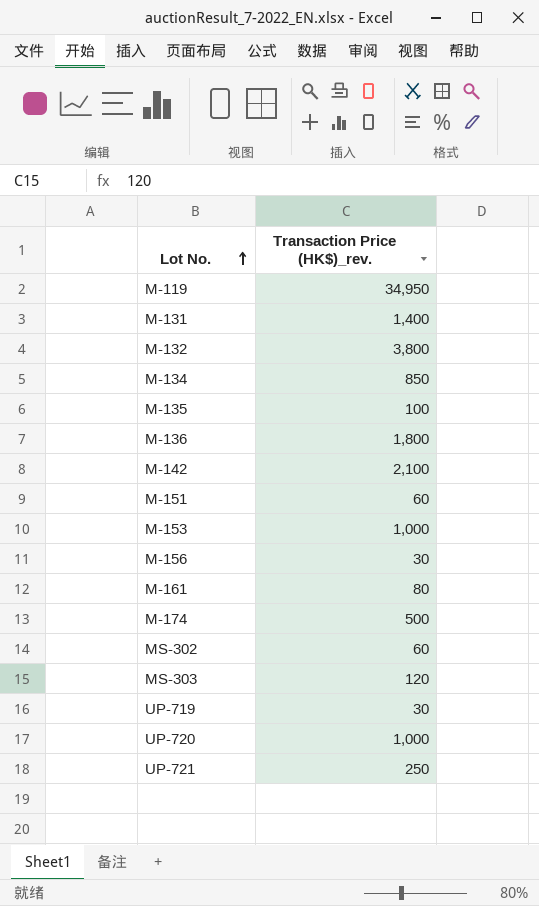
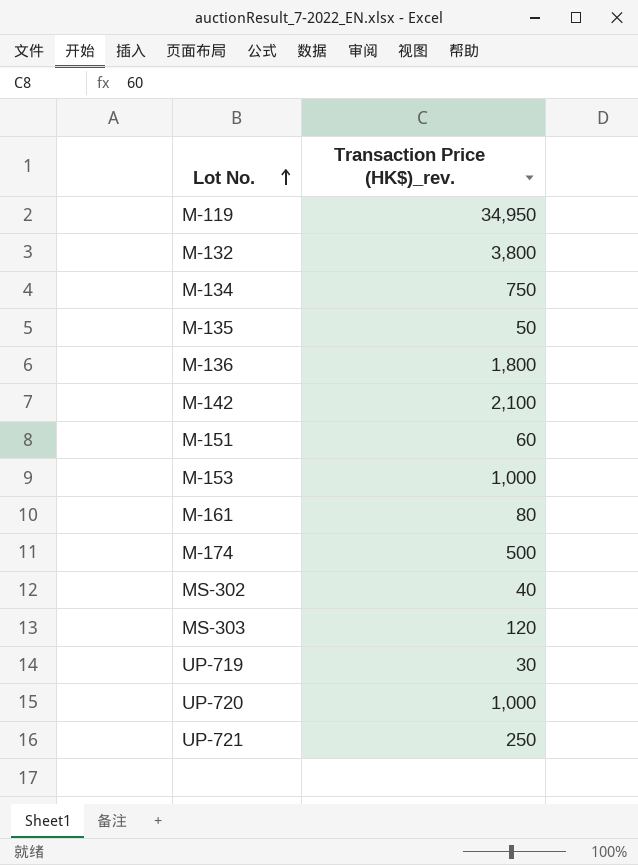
row M-131: 1,400 -> none
row M-156: 30 -> none
M-134 | Transaction Price (HK$)_rev.: 850 -> 750
M-135 | Transaction Price (HK$)_rev.: 100 -> 50
MS-302 | Transaction Price (HK$)_rev.: 60 -> 40

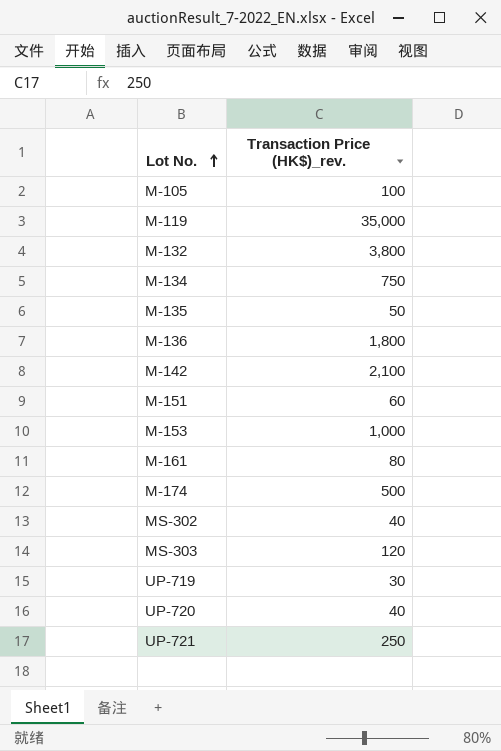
row M-105: none -> 100
M-119 | Transaction Price (HK$)_rev.: 34,950 -> 35,000
UP-720 | Transaction Price (HK$)_rev.: 1,000 -> 40

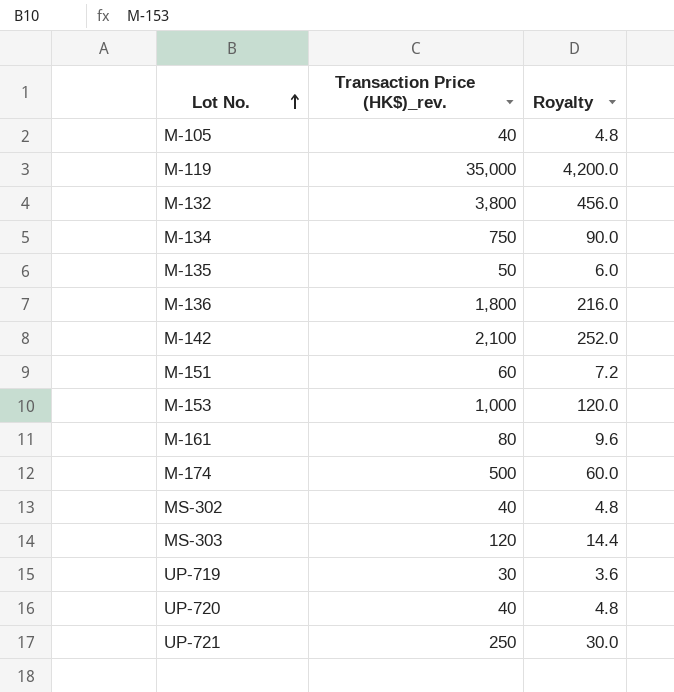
column Royalty | formula: none -> [Transaction Price (HK$)_rev.] * 0.12
M-105 | Transaction Price (HK$)_rev.: 100 -> 40

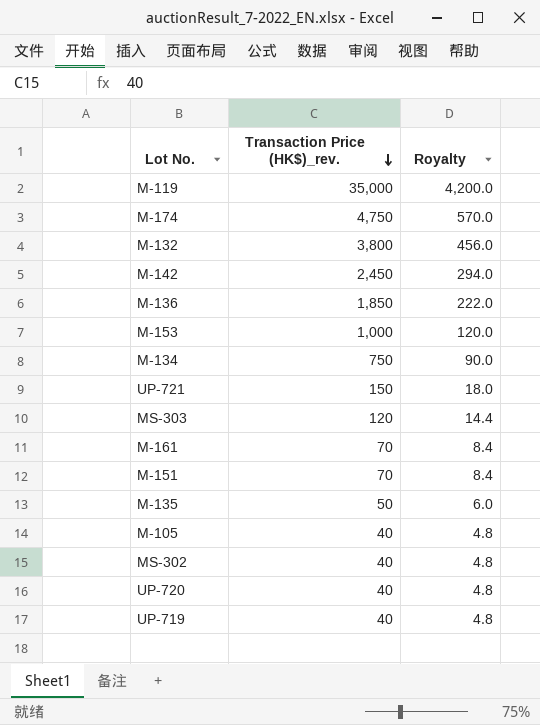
row order: Lot No. ascending -> Transaction Price (HK$)_rev. descending
M-174 | Transaction Price (HK$)_rev.: 500 -> 4,750
M-174 | Royalty: 60.0 -> 570.0
M-142 | Transaction Price (HK$)_rev.: 2,100 -> 2,450
M-142 | Royalty: 252.0 -> 294.0
M-136 | Transaction Price (HK$)_rev.: 1,800 -> 1,850
M-136 | Royalty: 216.0 -> 222.0
UP-721 | Transaction Price (HK$)_rev.: 250 -> 150
UP-721 | Royalty: 30.0 -> 18.0
M-161 | Transaction Price (HK$)_rev.: 80 -> 70
M-161 | Royalty: 9.6 -> 8.4
M-151 | Transaction Price (HK$)_rev.: 60 -> 70
M-151 | Royalty: 7.2 -> 8.4
UP-719 | Transaction Price (HK$)_rev.: 30 -> 40
UP-719 | Royalty: 3.6 -> 4.8

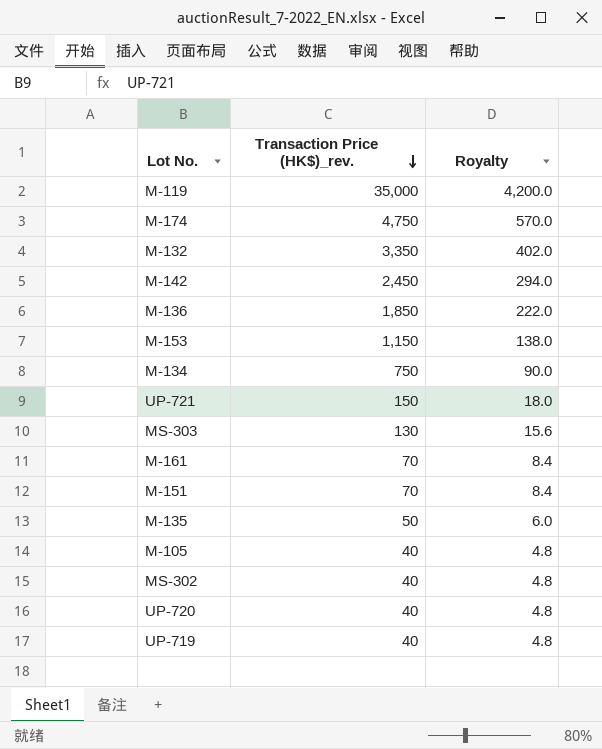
M-132 | Transaction Price (HK$)_rev.: 3,800 -> 3,350
M-132 | Royalty: 456.0 -> 402.0
M-153 | Transaction Price (HK$)_rev.: 1,000 -> 1,150
M-153 | Royalty: 120.0 -> 138.0
MS-303 | Transaction Price (HK$)_rev.: 120 -> 130
MS-303 | Royalty: 14.4 -> 15.6

